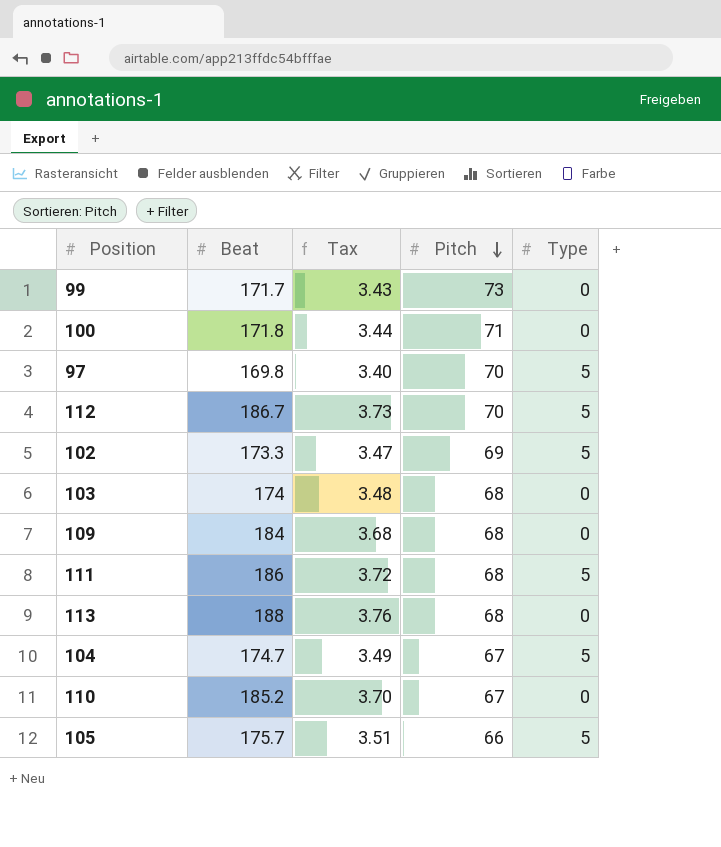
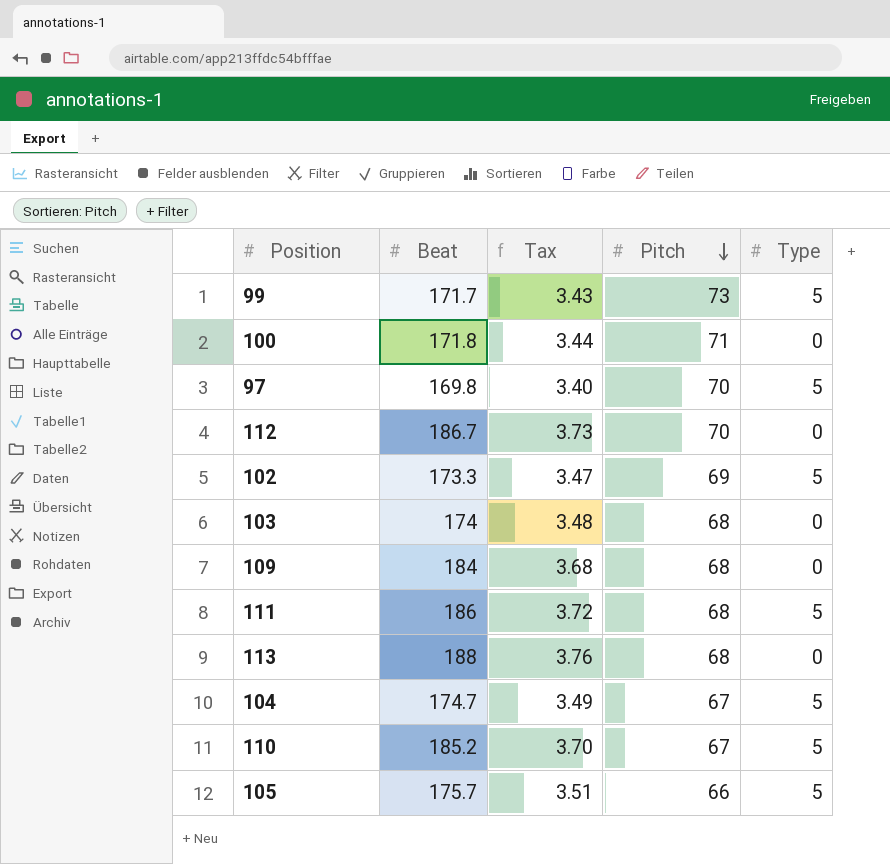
99 | Type: 0 -> 5
112 | Type: 5 -> 0
110 | Type: 0 -> 5

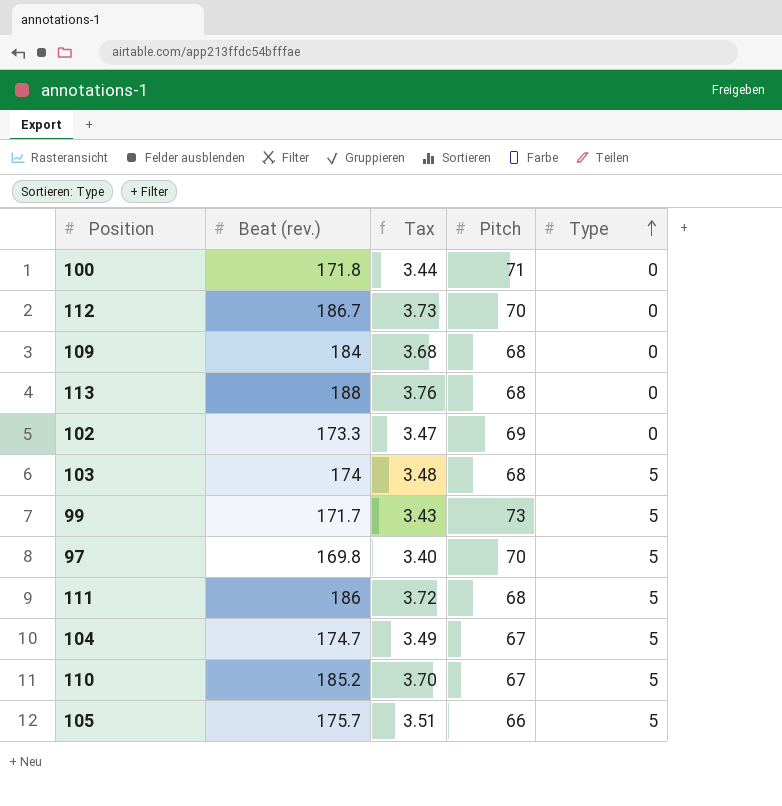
row order: Pitch descending -> Type ascending
column name: Beat -> Beat (rev.)
102 | Type: 5 -> 0
103 | Type: 0 -> 5

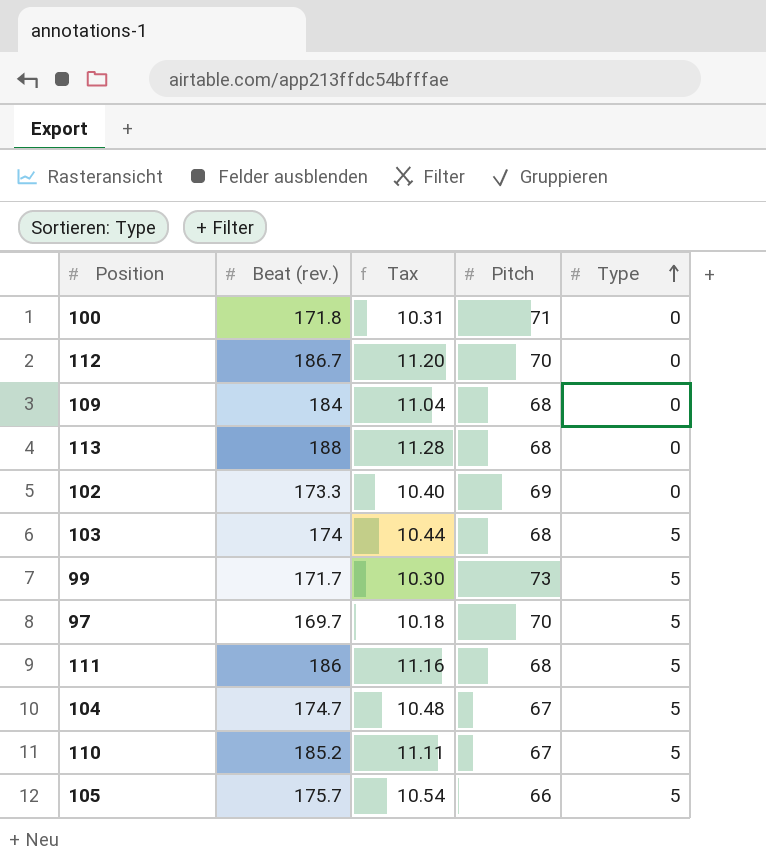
column Tax | formula: [Beat (rev.)] * 0.02 -> [Beat (rev.)] * 0.06
97 | Beat (rev.): 169.8 -> 169.7

